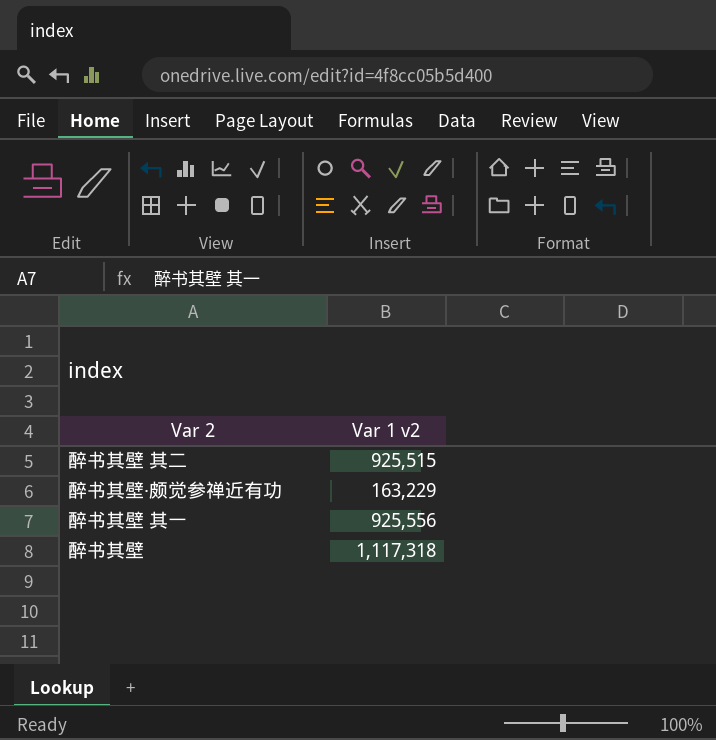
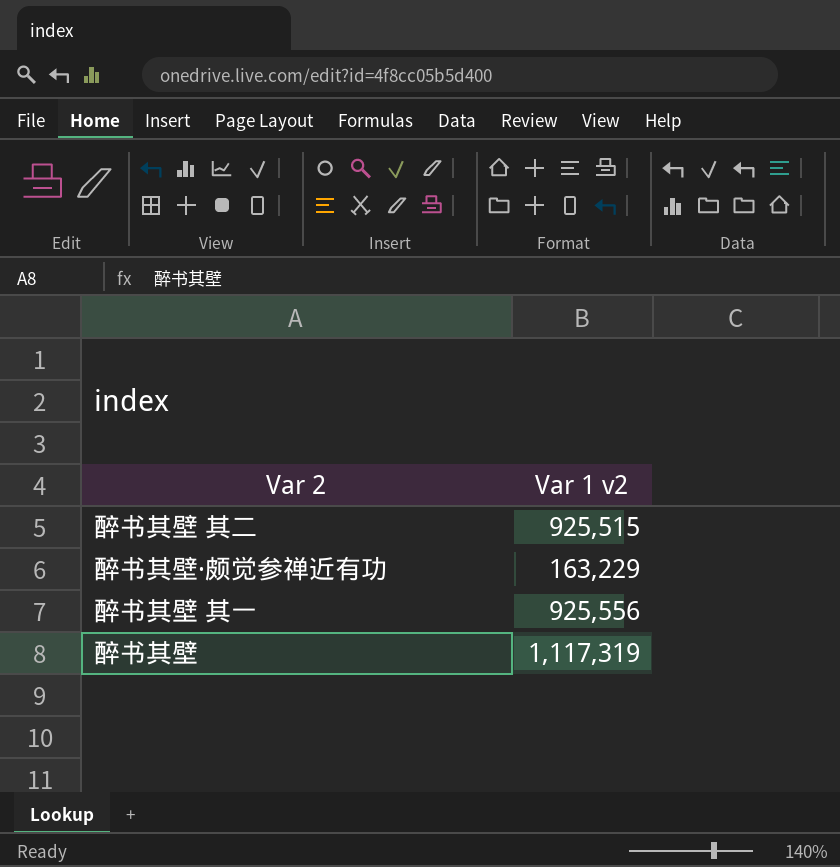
醉书其壁 | Var 1 v2: 1,117,318 -> 1,117,319

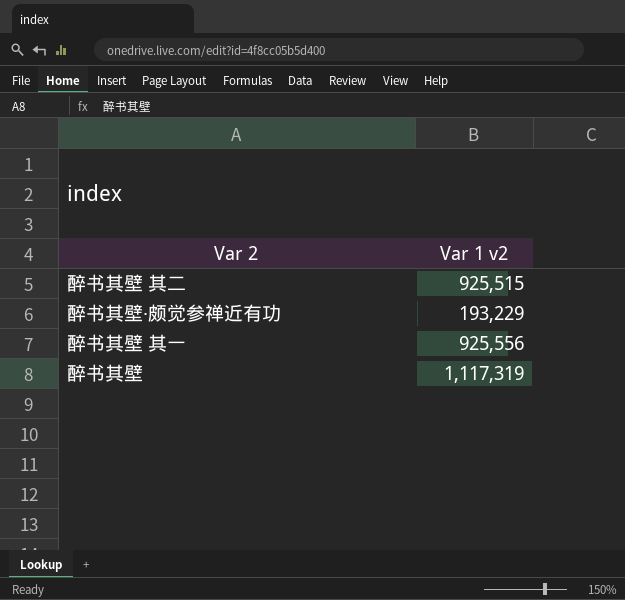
醉书其壁·颇觉参禅近有功 | Var 1 v2: 163,229 -> 193,229

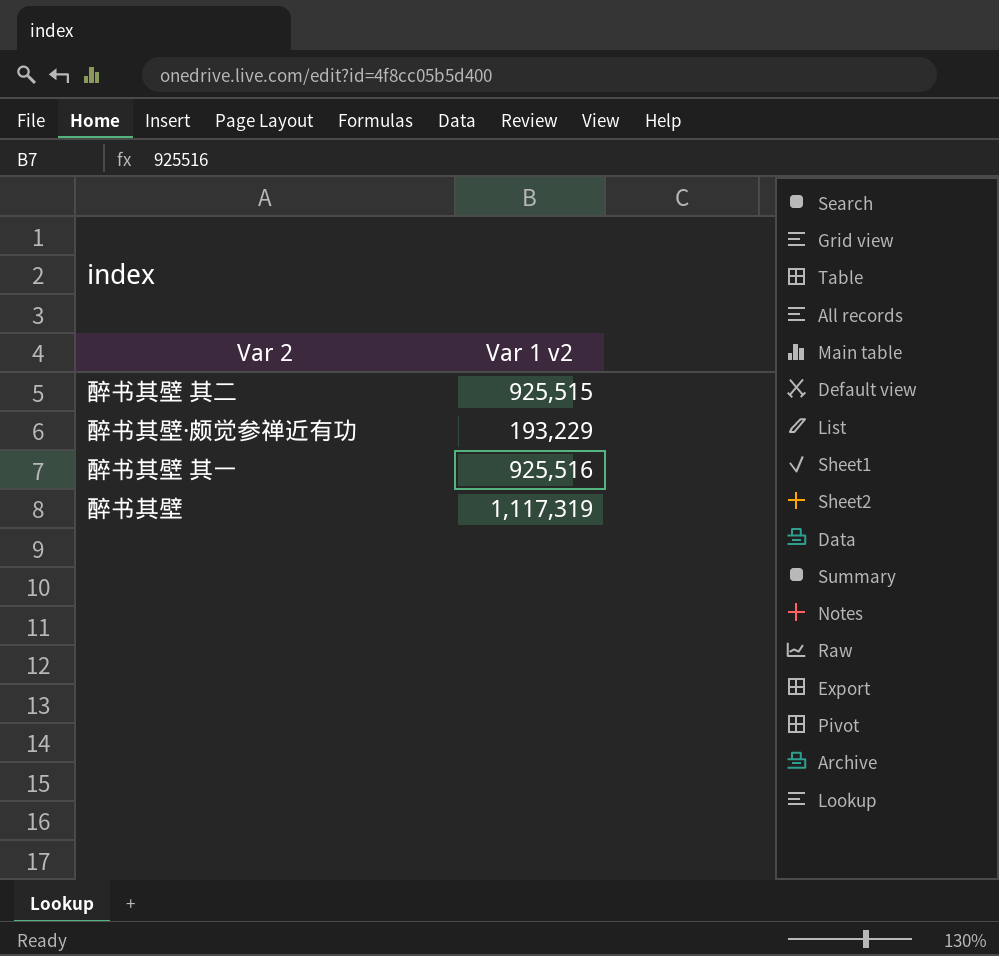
醉书其壁 其一 | Var 1 v2: 925,556 -> 925,516

